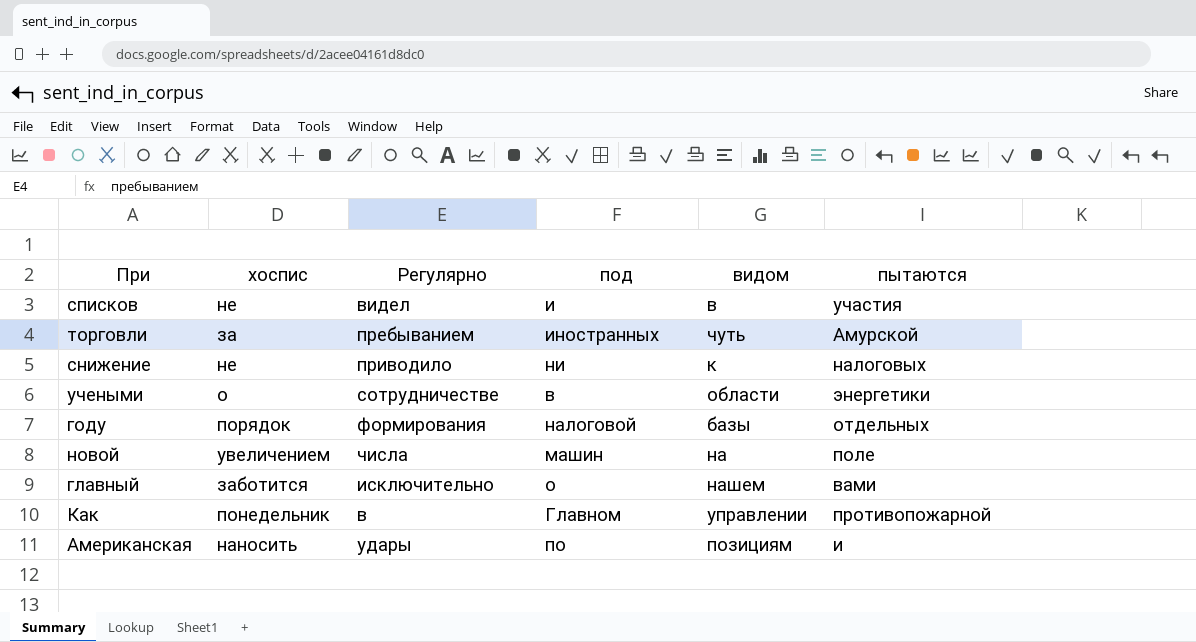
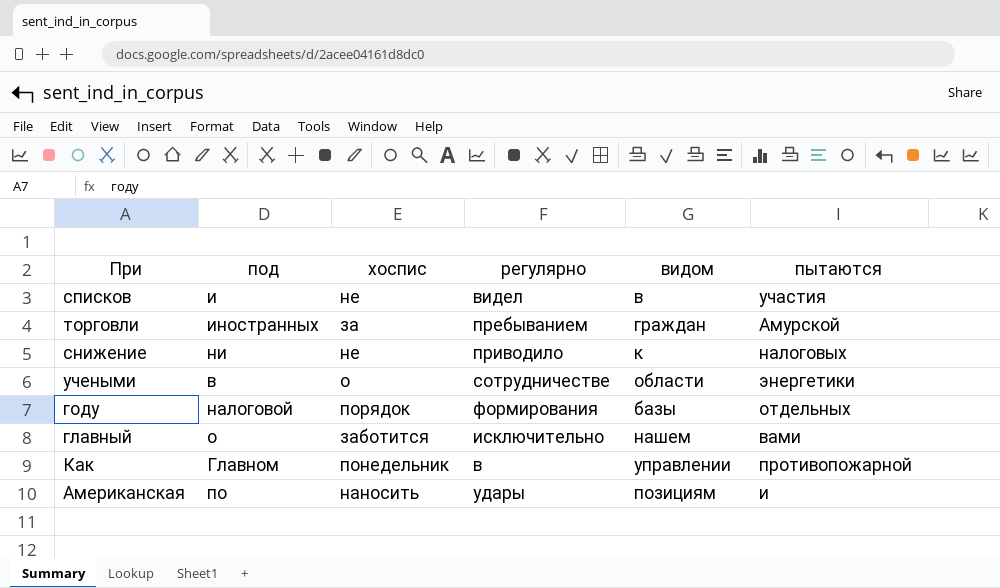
column под | position: 4 -> 2
column name: Регулярно -> регулярно
row новой: увеличением | числа | машин | на | поле -> none
торговли | видом: чуть -> граждан

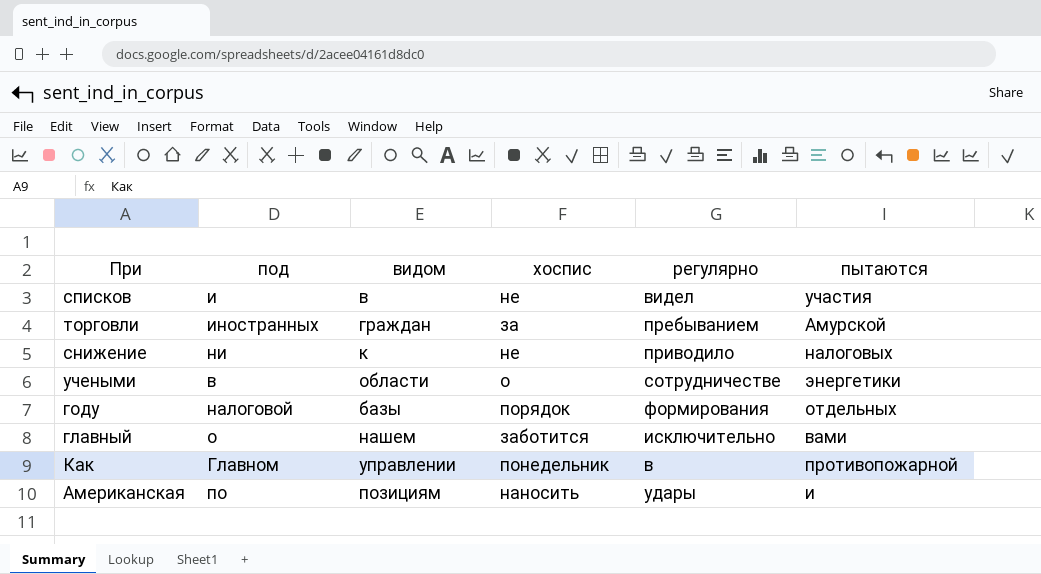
column видом | position: 5 -> 3

